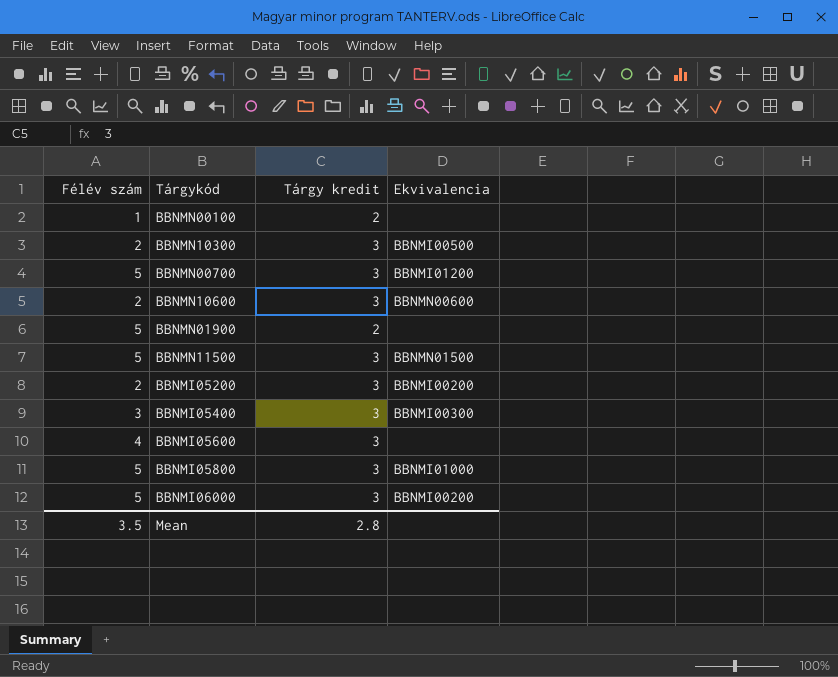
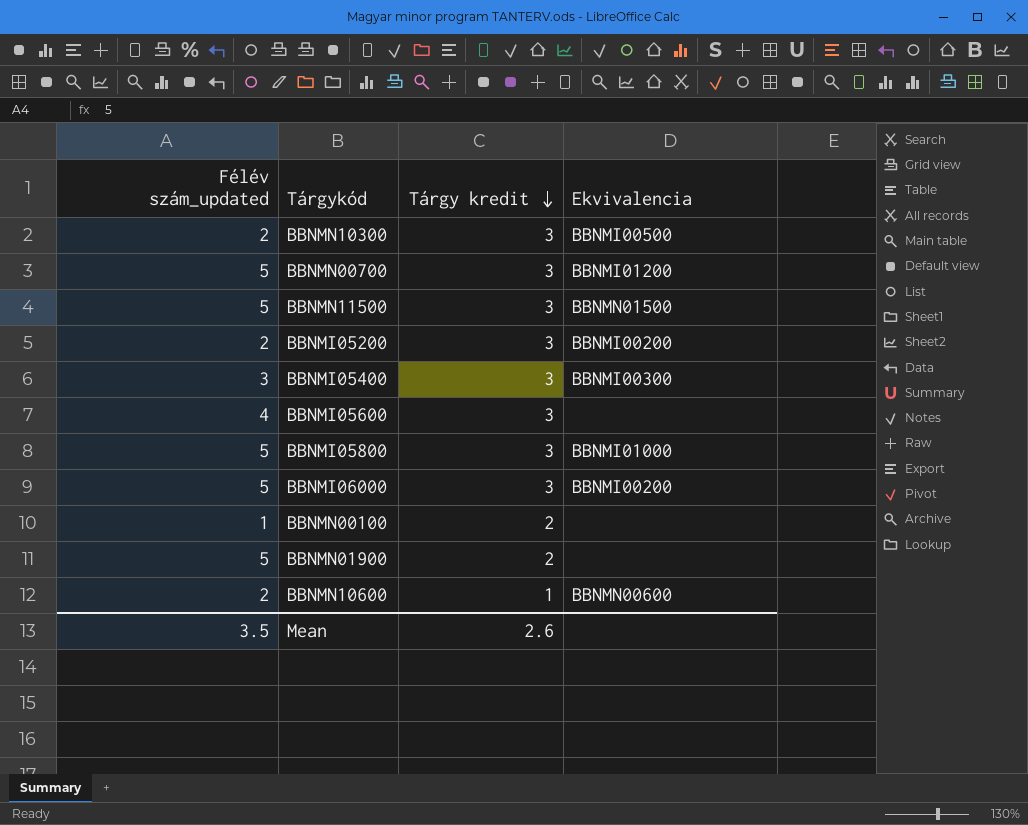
row order: none -> Tárgy kredit descending
column name: Félév szám -> Félév szám_updated
BBNMN10600 | Tárgy kredit: 3 -> 1
Mean | Tárgy kredit: 2.8 -> 2.6

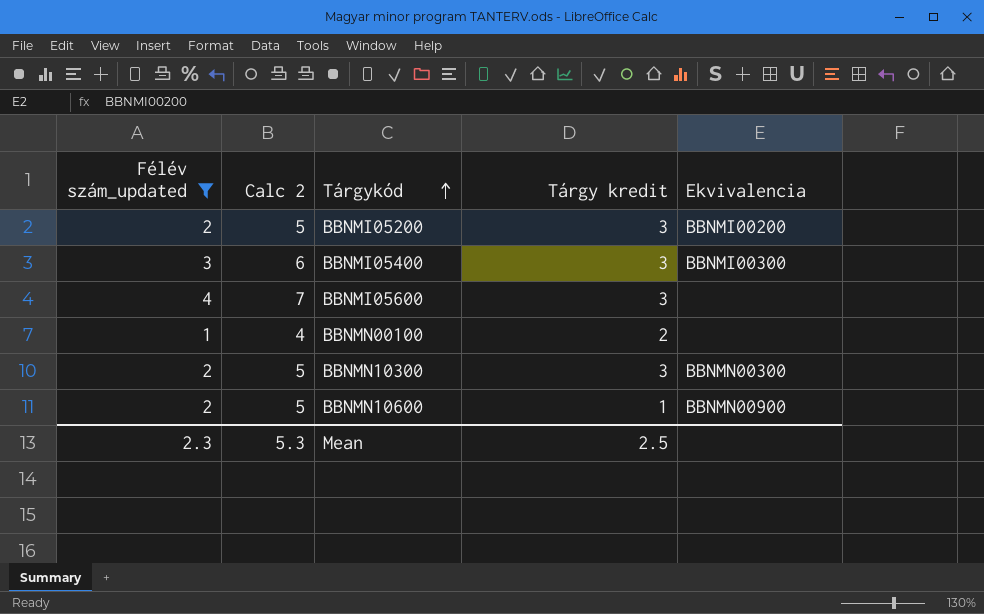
filter: none -> Félév szám_updated != 5
row order: Tárgy kredit descending -> Tárgykód ascending
column Calc 2 | formula: none -> [Félév szám_updated] + 3
BBNMN10300 | Ekvivalencia: BBNMI00500 -> BBNMN00300
BBNMN10600 | Ekvivalencia: BBNMN00600 -> BBNMN00900
Mean | Félév szám_updated: 3.5 -> 2.3
Mean | Tárgy kredit: 2.6 -> 2.5

